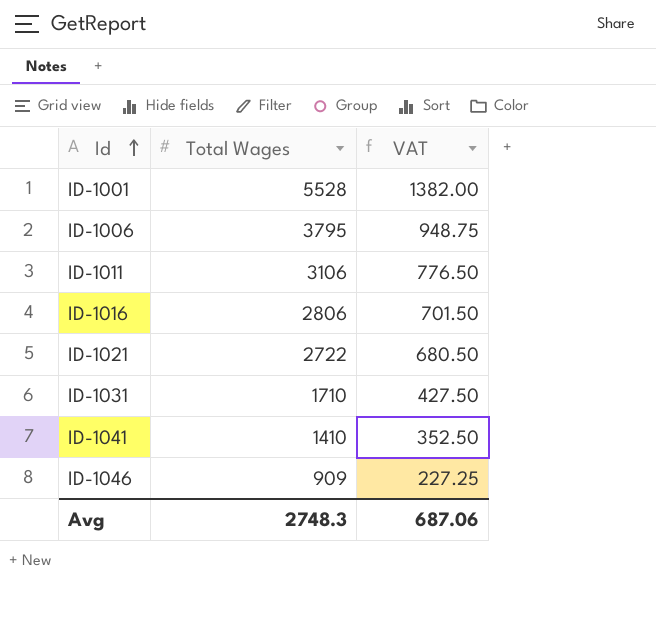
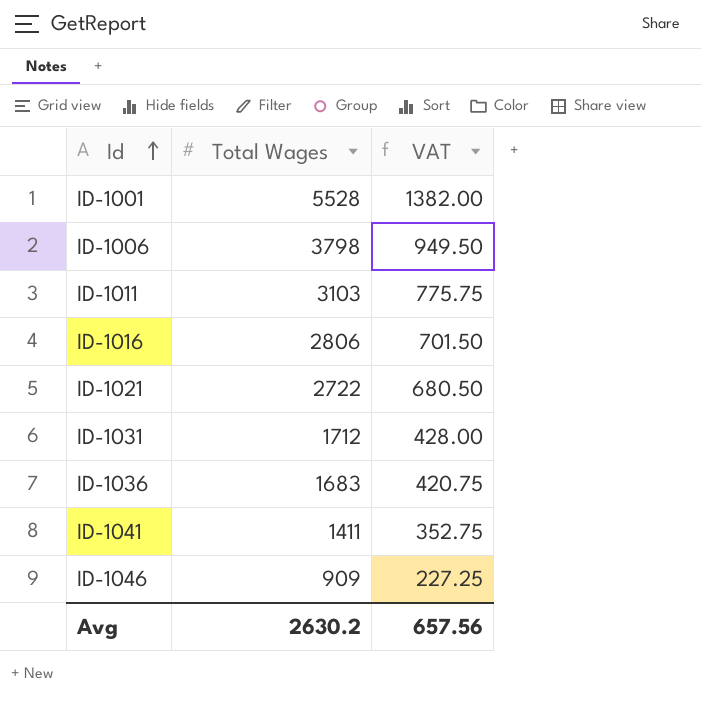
ID-1006 | Total Wages: 3795 -> 3798
ID-1006 | VAT: 948.75 -> 949.50
ID-1011 | Total Wages: 3106 -> 3103
ID-1011 | VAT: 776.50 -> 775.75
ID-1031 | Total Wages: 1710 -> 1712
ID-1031 | VAT: 427.50 -> 428.00
row ID-1036: none -> 1683 | 420.75
ID-1041 | Total Wages: 1410 -> 1411
ID-1041 | VAT: 352.50 -> 352.75
Avg | Total Wages: 2748.3 -> 2630.2
Avg | VAT: 687.06 -> 657.56

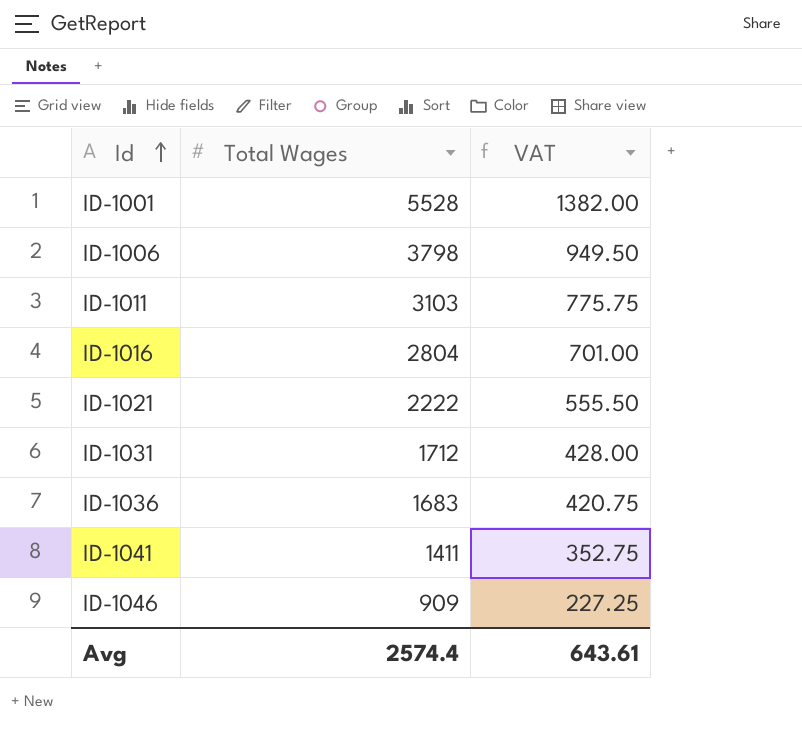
ID-1016 | Total Wages: 2806 -> 2804
ID-1016 | VAT: 701.50 -> 701.00
ID-1021 | Total Wages: 2722 -> 2222
ID-1021 | VAT: 680.50 -> 555.50
Avg | Total Wages: 2630.2 -> 2574.4
Avg | VAT: 657.56 -> 643.61

